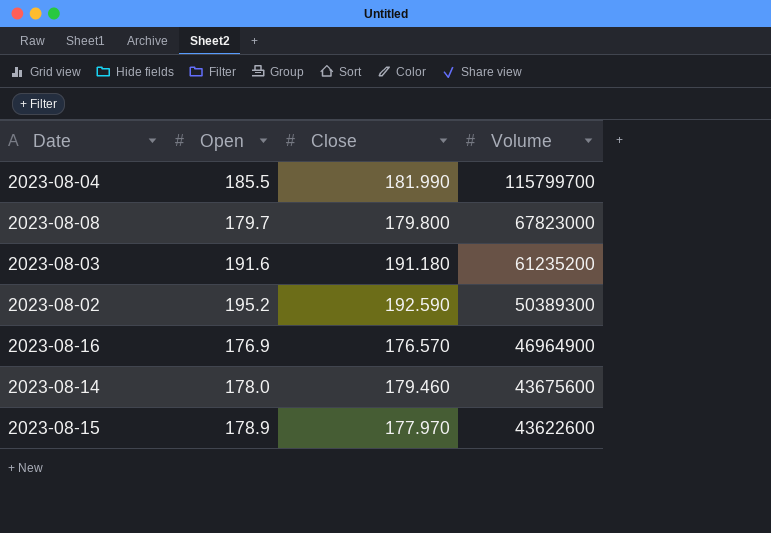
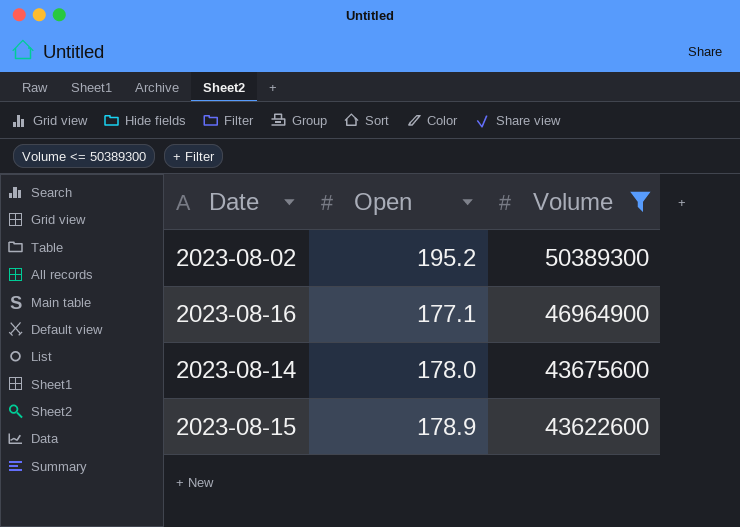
filter: none -> Volume <= 50389300
column Close | position: 3 -> none
2023-08-16 | Open: 176.9 -> 177.1

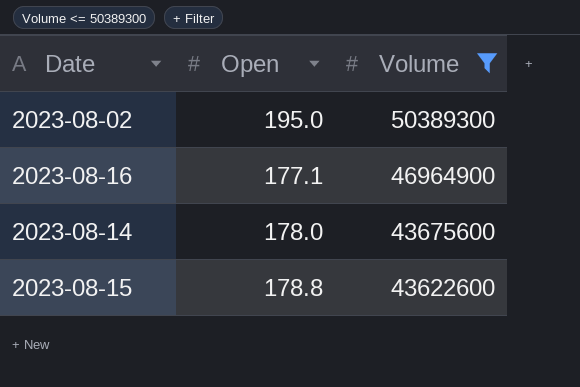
2023-08-02 | Open: 195.2 -> 195.0
2023-08-15 | Open: 178.9 -> 178.8

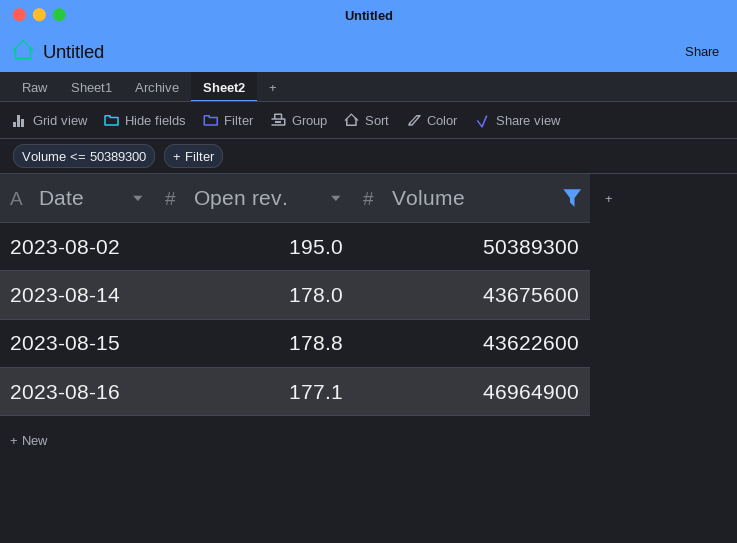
row order: Volume descending -> Date ascending
column name: Open -> Open rev.

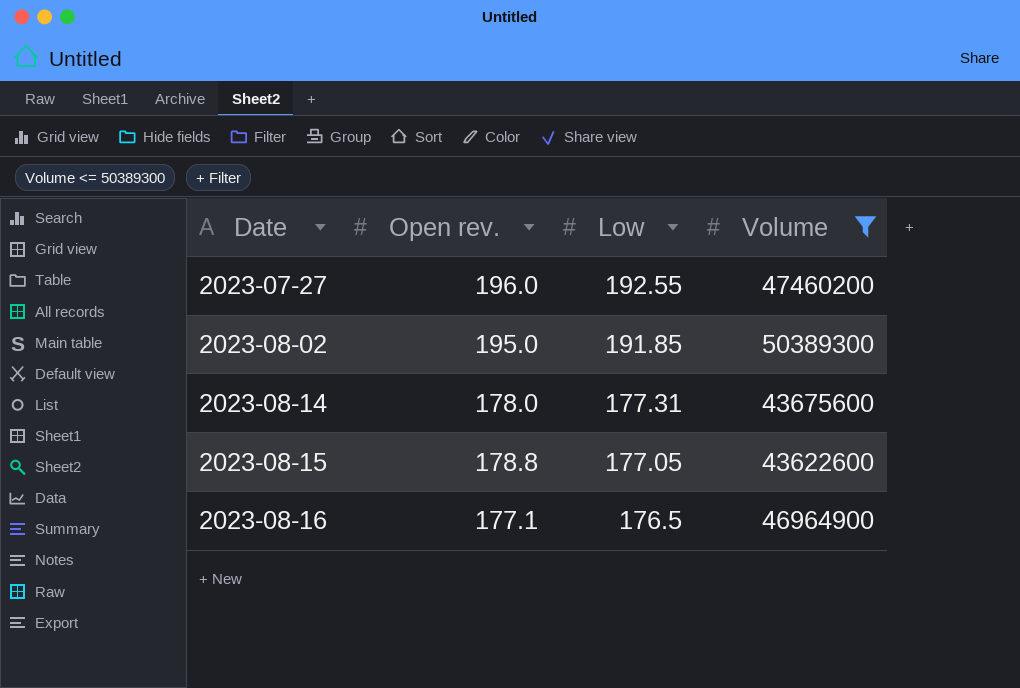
column Low | position: none -> 3
row 2023-07-27: none -> 196.0 | 192.55 | 47460200

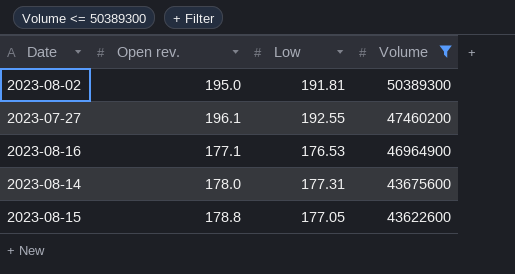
row order: Date ascending -> Volume descending
2023-08-02 | Low: 191.85 -> 191.81
2023-07-27 | Open rev.: 196.0 -> 196.1
2023-08-16 | Low: 176.5 -> 176.53

